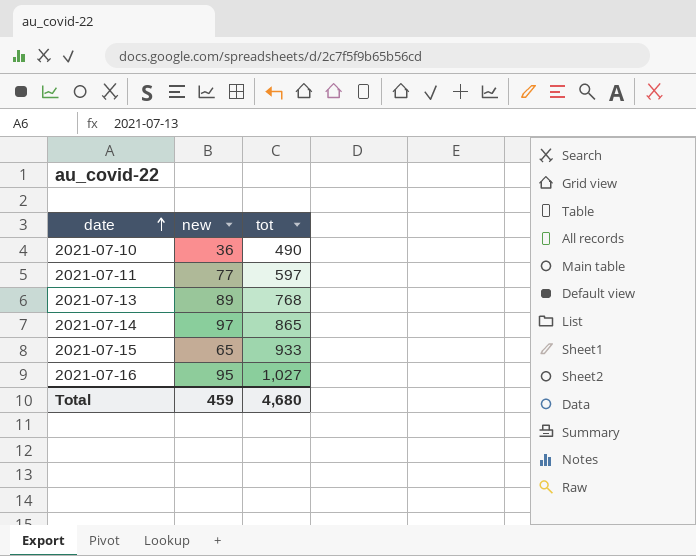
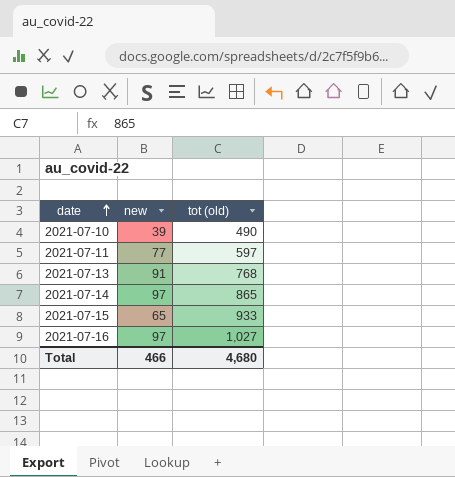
column name: tot -> tot (old)
2021-07-10 | new: 36 -> 39
2021-07-13 | new: 89 -> 91
2021-07-16 | new: 95 -> 97
Total | new: 459 -> 466

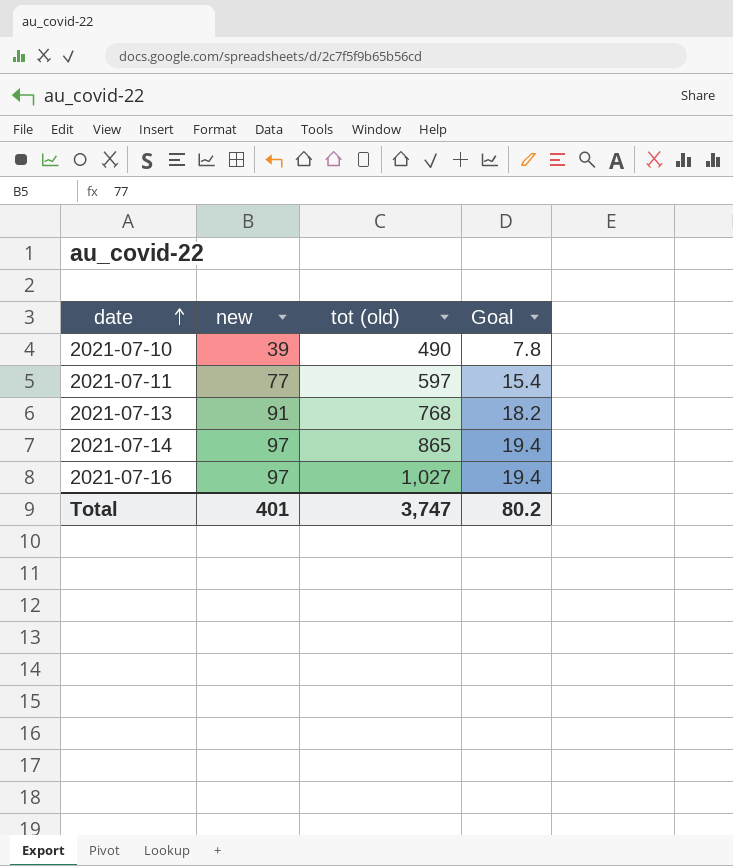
column Goal | formula: none -> [new] * 0.2
row 2021-07-15: 65 | 933 -> none
Total | new: 466 -> 401
Total | tot (old): 4,680 -> 3,747

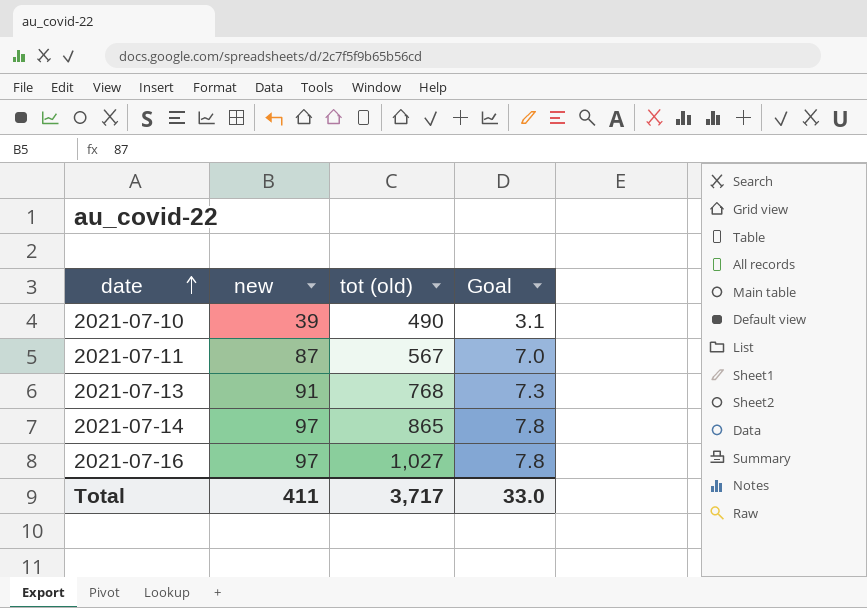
column Goal | formula: [new] * 0.2 -> [new] * 0.08
2021-07-11 | new: 77 -> 87
2021-07-11 | tot (old): 597 -> 567
Total | new: 401 -> 411
Total | tot (old): 3,747 -> 3,717
Total | Goal: 80.2 -> 33.0

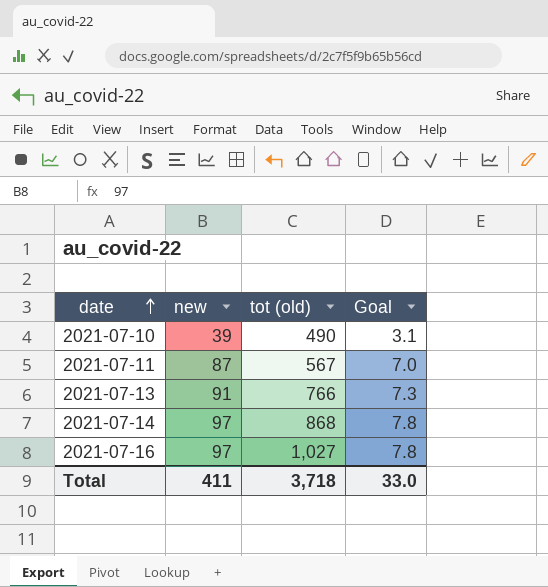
2021-07-13 | tot (old): 768 -> 766
2021-07-14 | tot (old): 865 -> 868
Total | tot (old): 3,717 -> 3,718

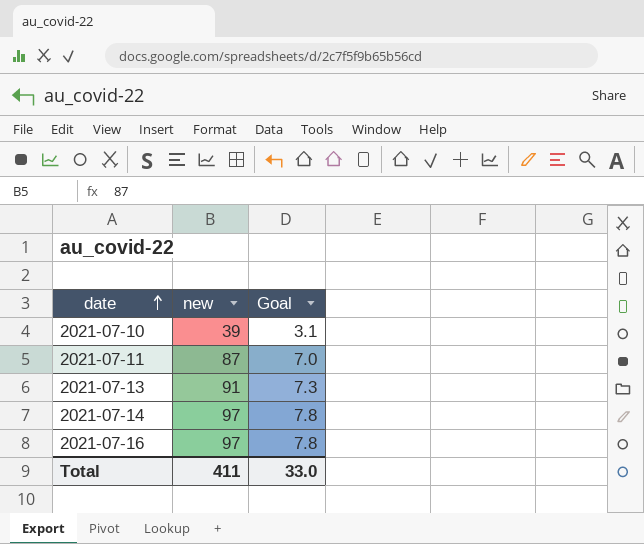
column tot (old) | position: 3 -> none

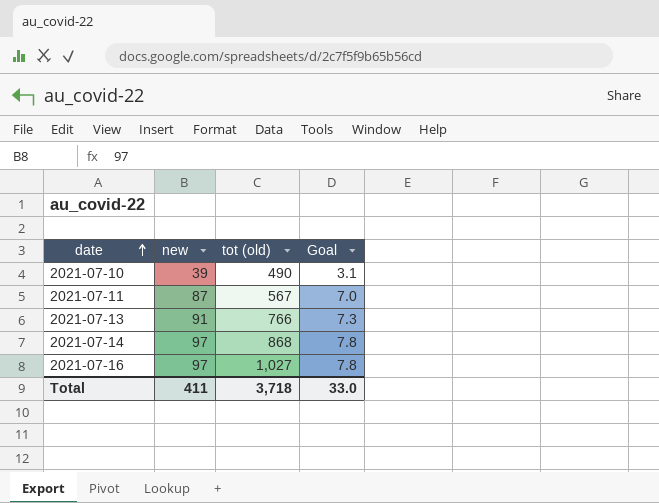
column tot (old) | position: none -> 3

